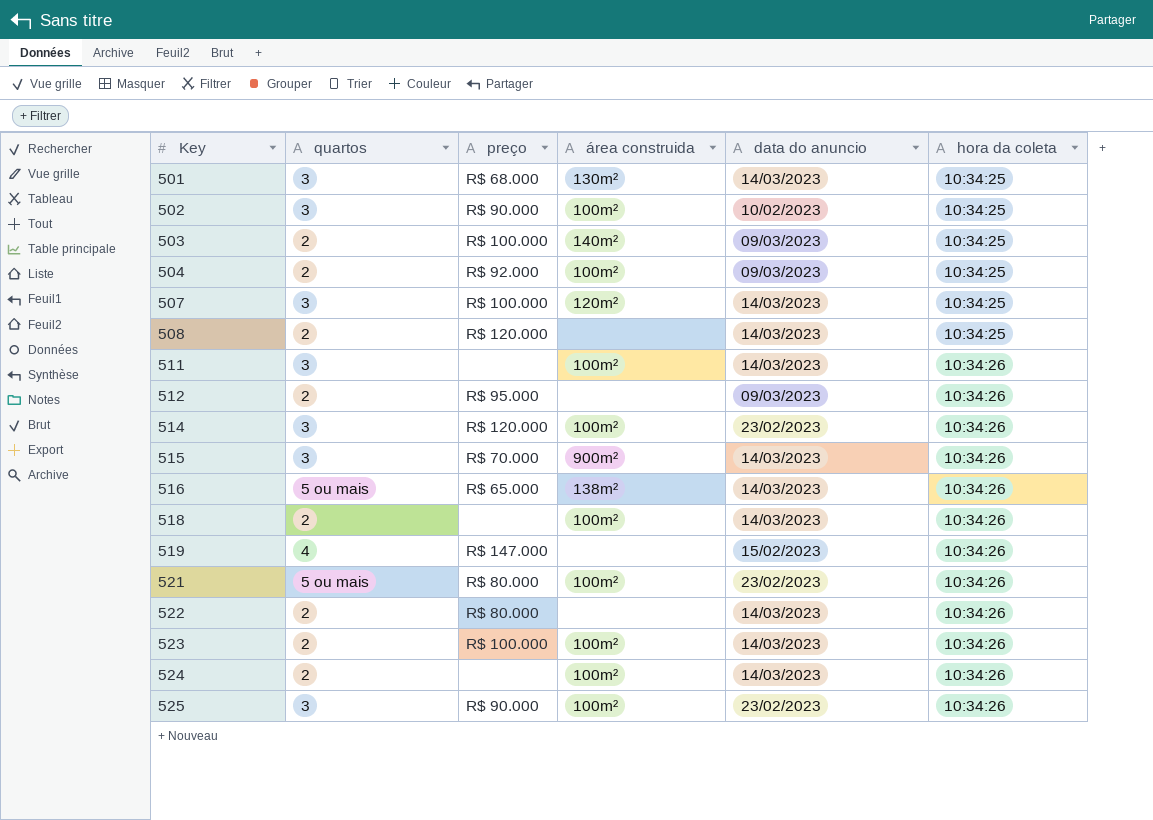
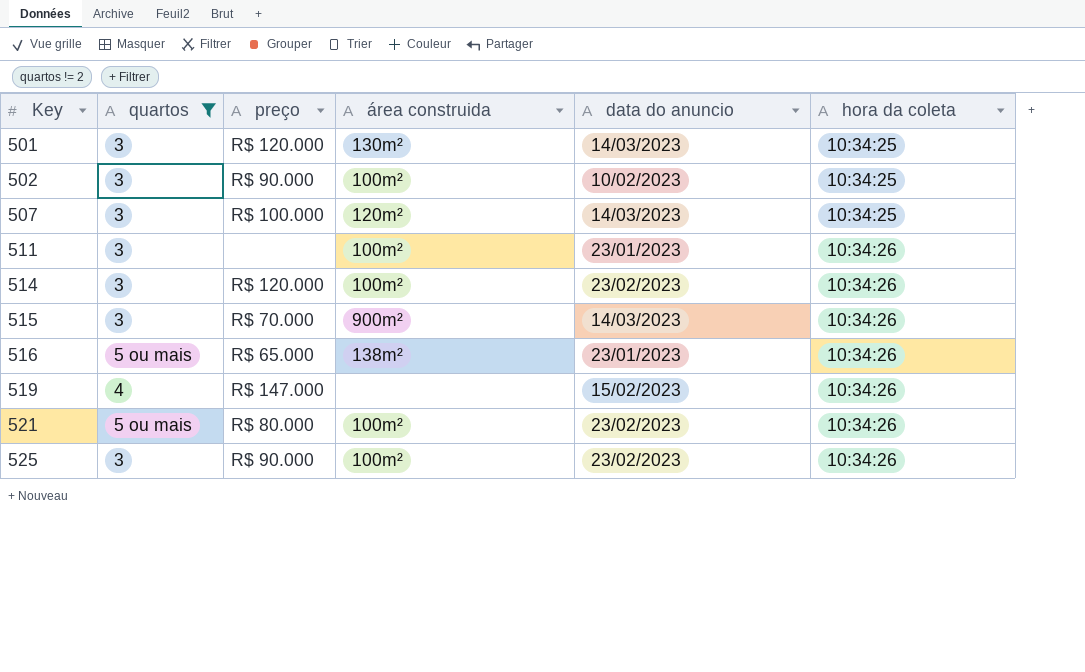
filter: none -> quartos != 2
501 | preço: R$ 68.000 -> R$ 120.000
511 | data do anuncio: 14/03/2023 -> 23/01/2023
516 | data do anuncio: 14/03/2023 -> 23/01/2023

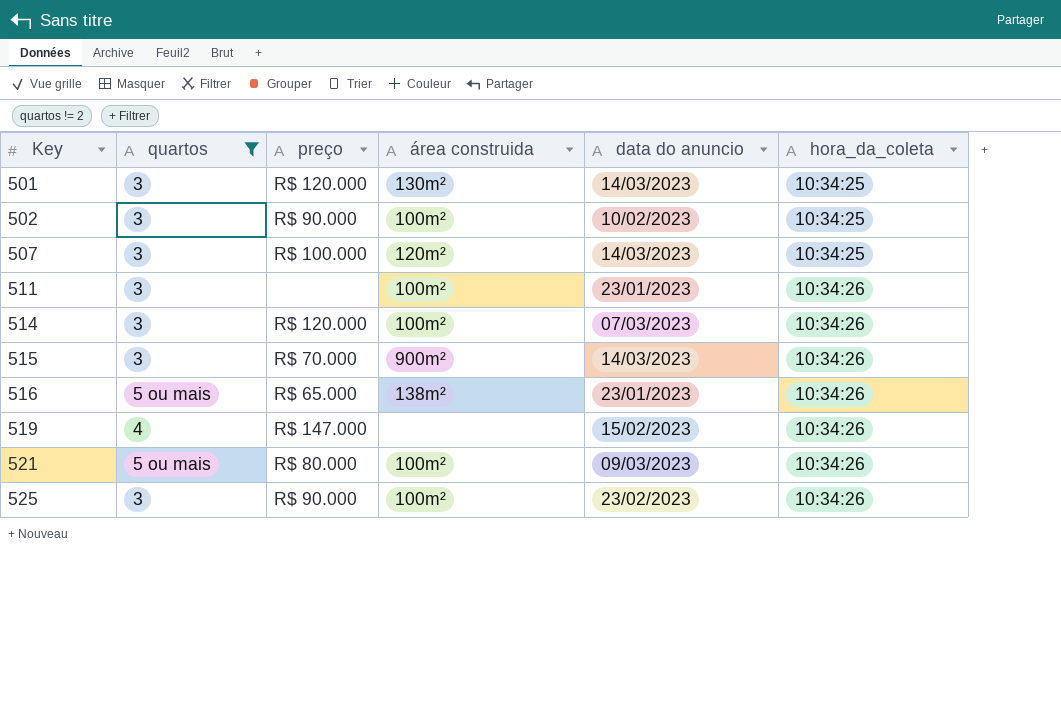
column name: hora da coleta -> hora_da_coleta
514 | data do anuncio: 23/02/2023 -> 07/03/2023
521 | data do anuncio: 23/02/2023 -> 09/03/2023

